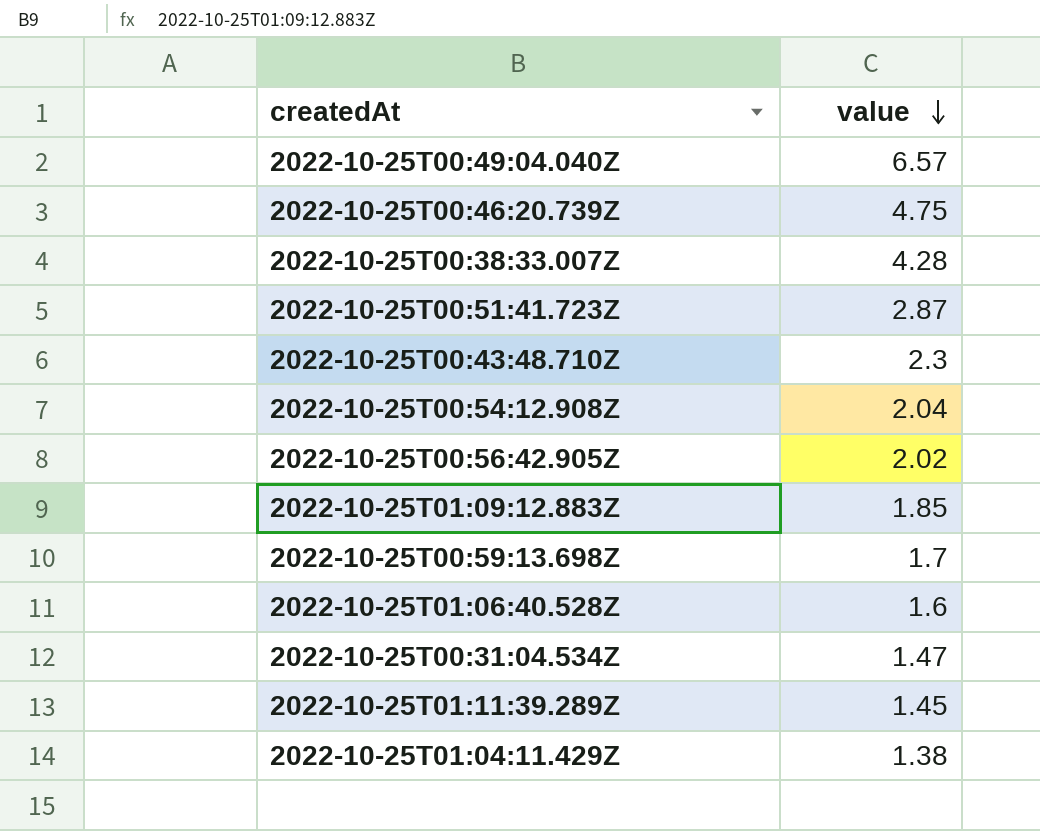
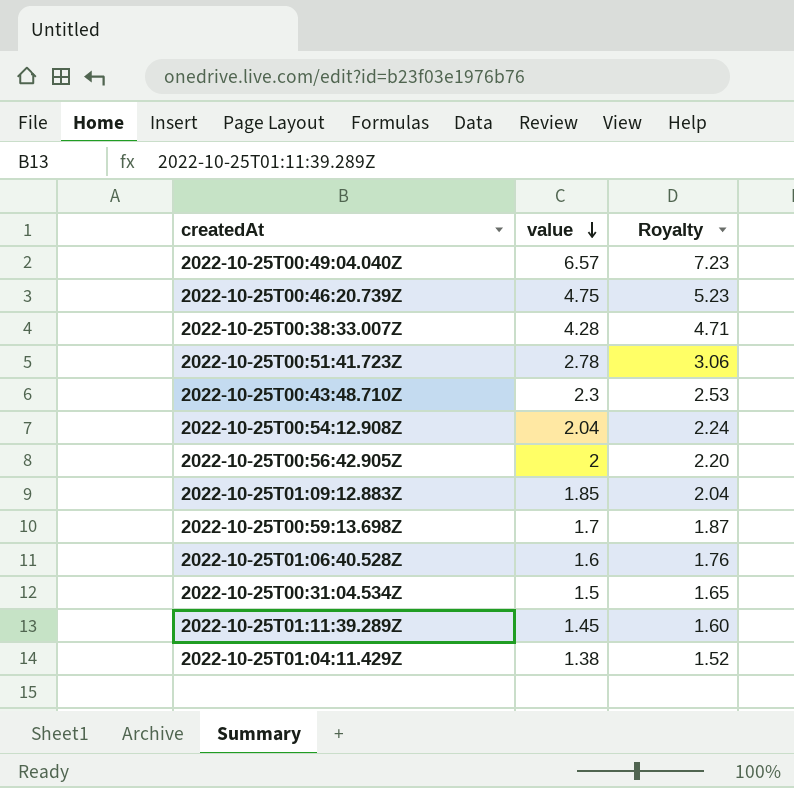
column Royalty | formula: none -> [value] * 1.1
2022-10-25T00:51:41.723Z | value: 2.87 -> 2.78
2022-10-25T00:56:42.905Z | value: 2.02 -> 2
2022-10-25T00:31:04.534Z | value: 1.47 -> 1.5

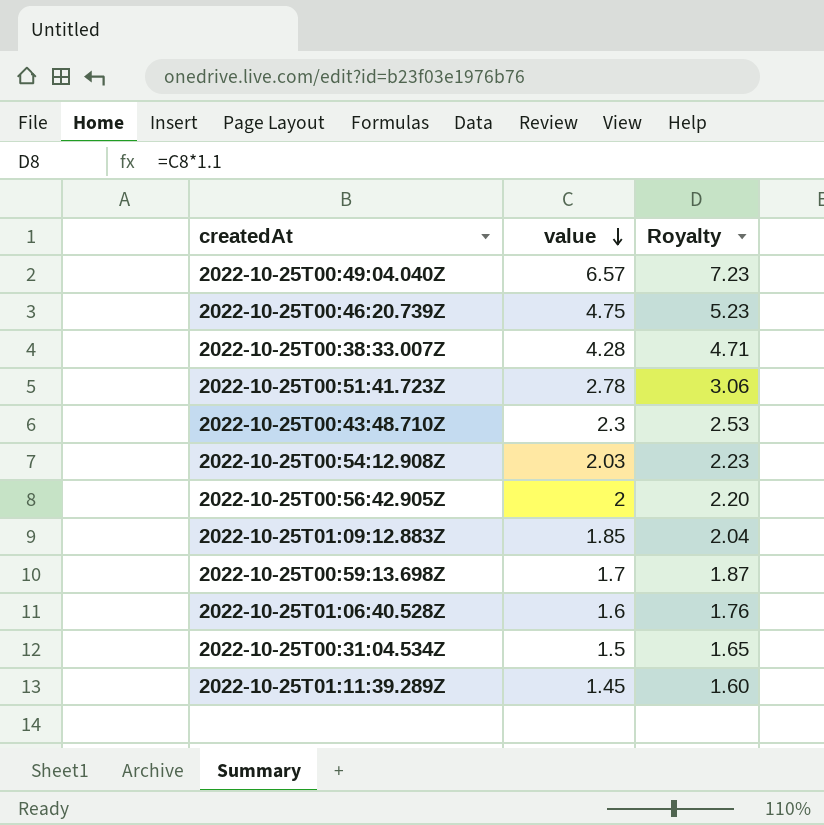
row 2022-10-25T01:04:11.429Z: 1.38 | 1.52 -> none
2022-10-25T00:54:12.908Z | value: 2.04 -> 2.03
2022-10-25T00:54:12.908Z | Royalty: 2.24 -> 2.23

